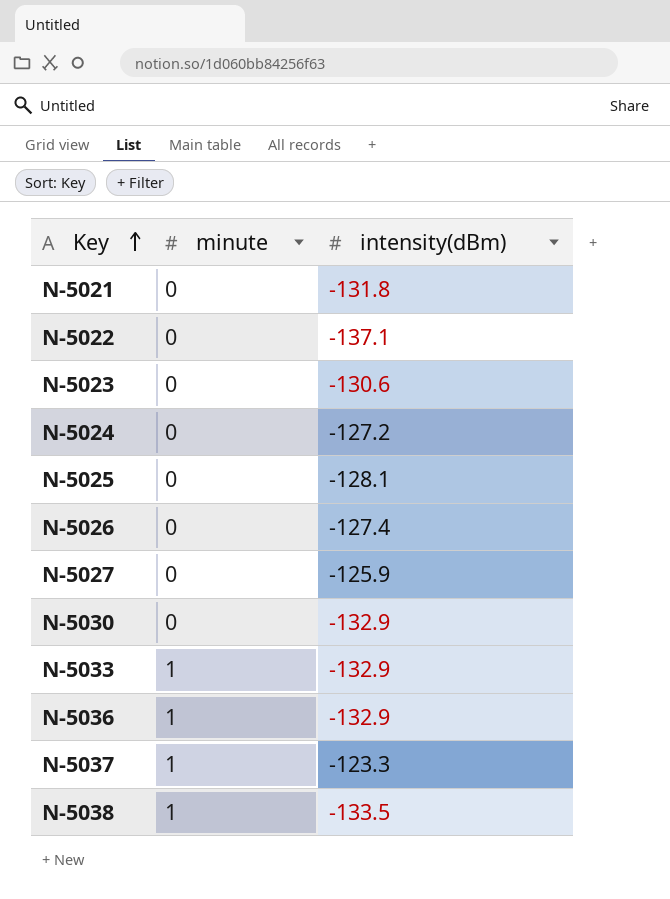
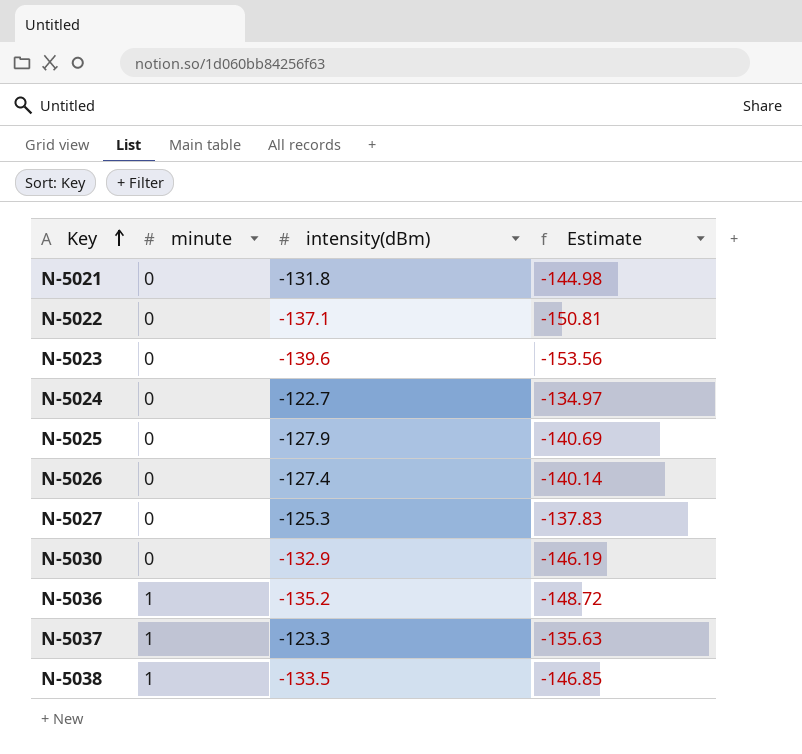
column Estimate | formula: none -> [intensity(dBm)] * 1.1
row N-5033: 1 | -132.9 -> none
N-5023 | intensity(dBm): -130.6 -> -139.6
N-5024 | intensity(dBm): -127.2 -> -122.7
N-5025 | intensity(dBm): -128.1 -> -127.9
N-5027 | intensity(dBm): -125.9 -> -125.3
N-5036 | intensity(dBm): -132.9 -> -135.2

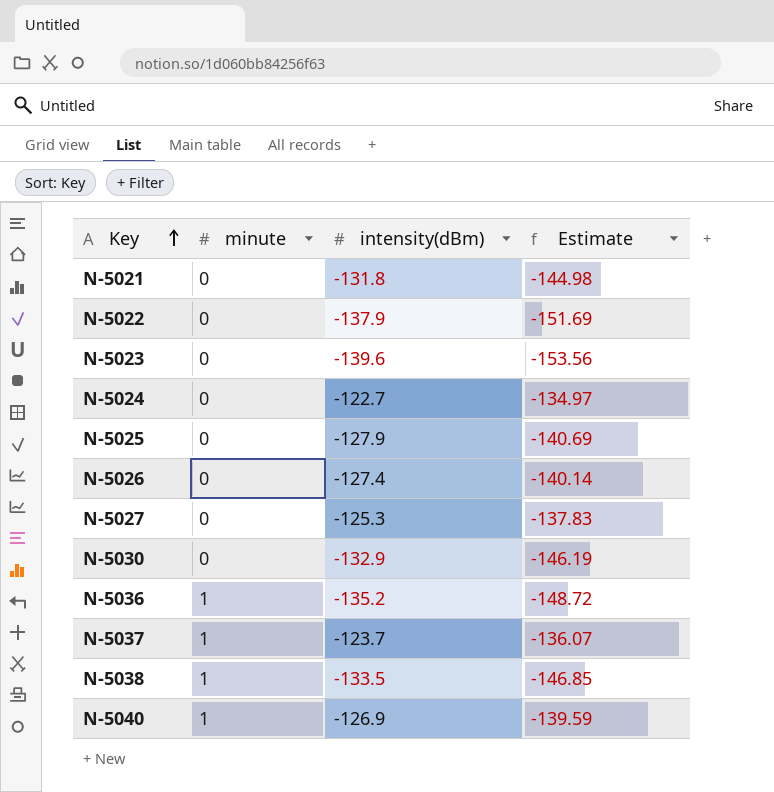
N-5022 | intensity(dBm): -137.1 -> -137.9
N-5022 | Estimate: -150.81 -> -151.69
N-5037 | intensity(dBm): -123.3 -> -123.7
N-5037 | Estimate: -135.63 -> -136.07
row N-5040: none -> 1 | -126.9 | -139.59

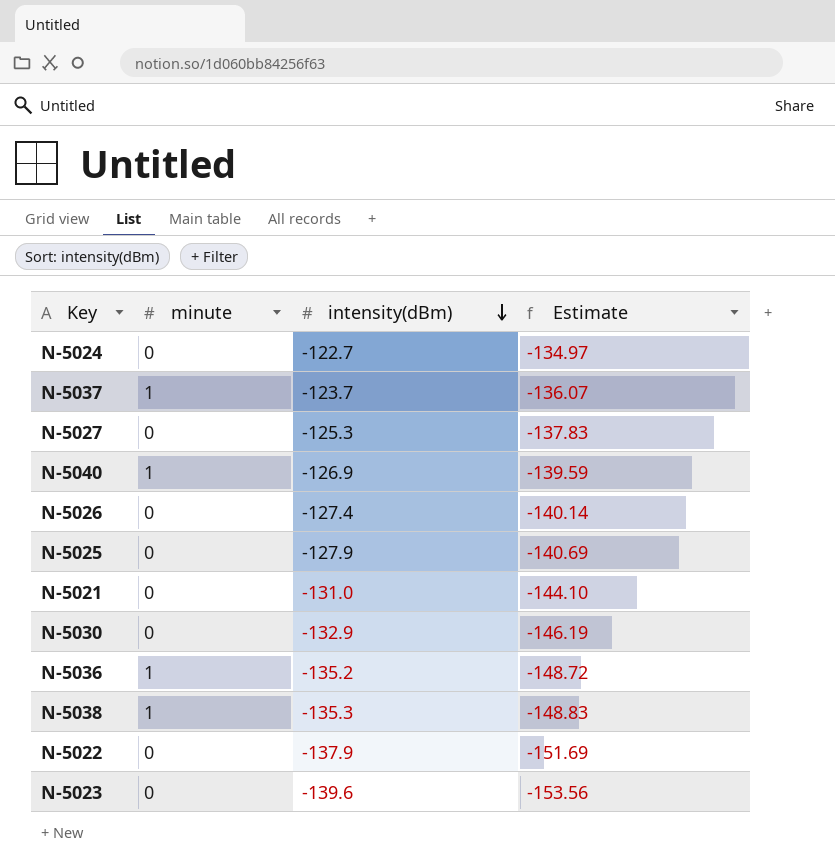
row order: Key ascending -> intensity(dBm) descending
N-5021 | intensity(dBm): -131.8 -> -131.0
N-5021 | Estimate: -144.98 -> -144.10
N-5038 | intensity(dBm): -133.5 -> -135.3
N-5038 | Estimate: -146.85 -> -148.83

